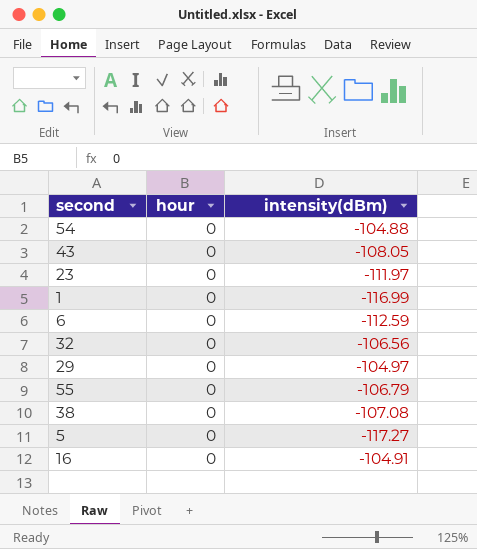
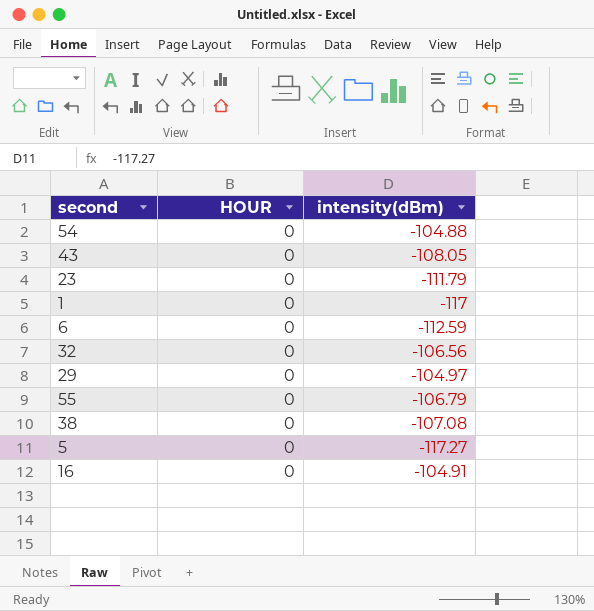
column name: hour -> HOUR
23 | intensity(dBm): -111.97 -> -111.79
1 | intensity(dBm): -116.99 -> -117

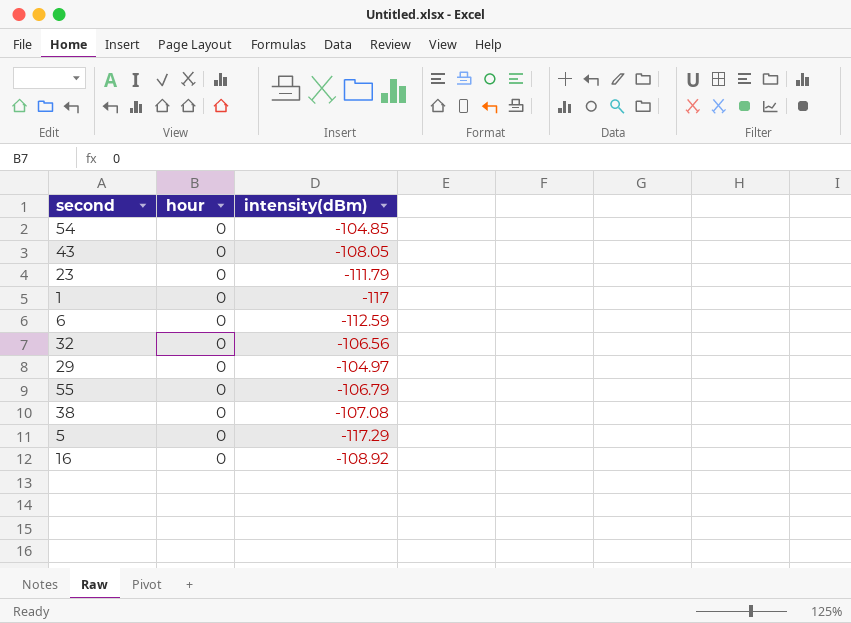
column name: HOUR -> hour
54 | intensity(dBm): -104.88 -> -104.85
5 | intensity(dBm): -117.27 -> -117.29
16 | intensity(dBm): -104.91 -> -108.92

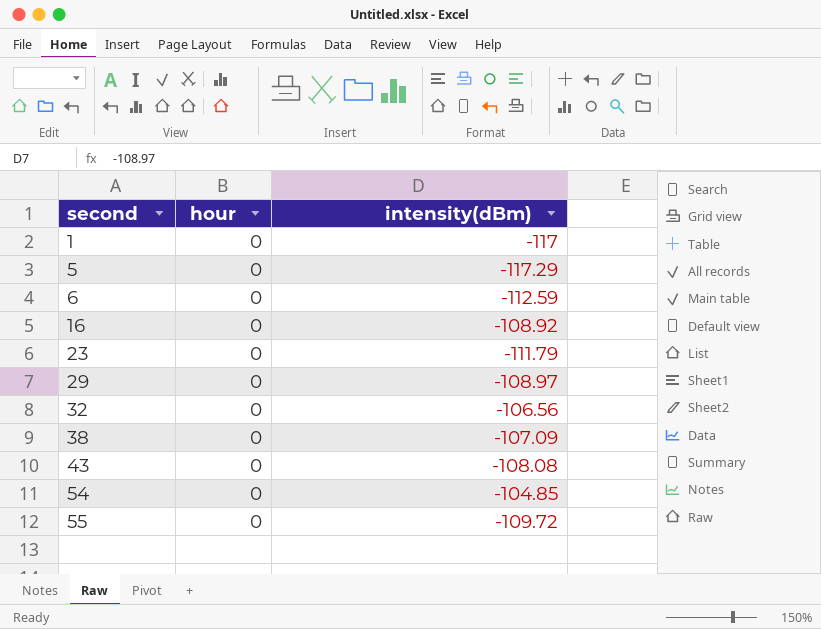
row order: none -> second ascending
29 | intensity(dBm): -104.97 -> -108.97
38 | intensity(dBm): -107.08 -> -107.09
43 | intensity(dBm): -108.05 -> -108.08
55 | intensity(dBm): -106.79 -> -109.72

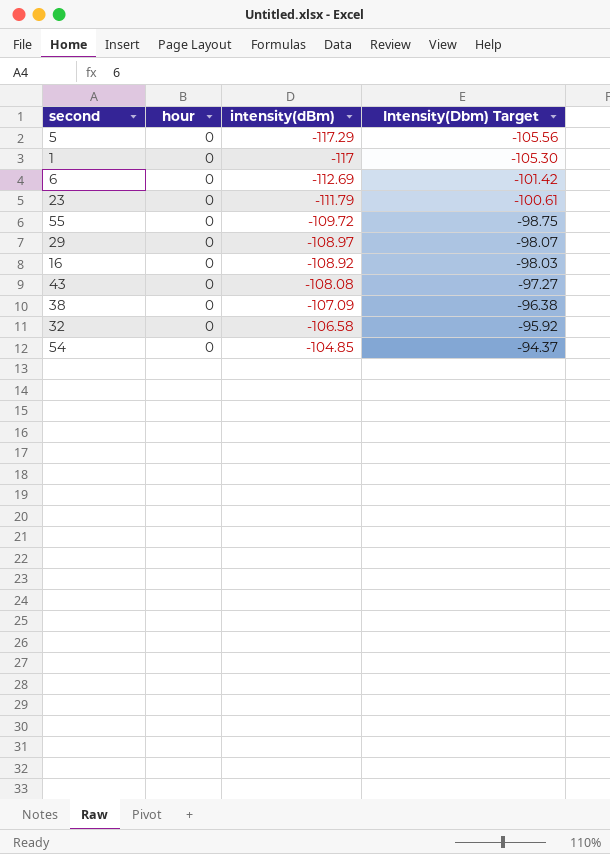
row order: second ascending -> intensity(dBm) ascending
column Intensity(Dbm) Target | formula: none -> [intensity(dBm)] * 0.9
6 | intensity(dBm): -112.59 -> -112.69
32 | intensity(dBm): -106.56 -> -106.58

